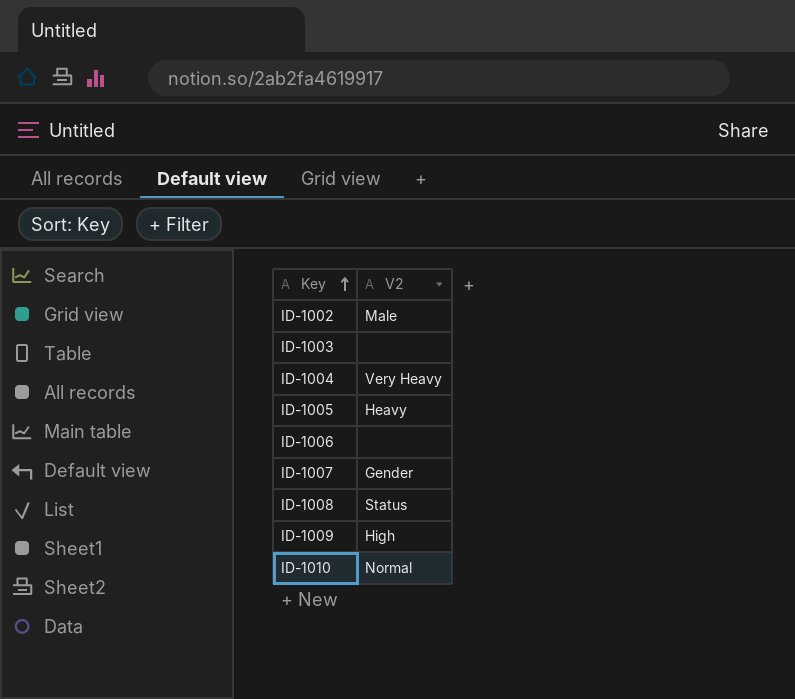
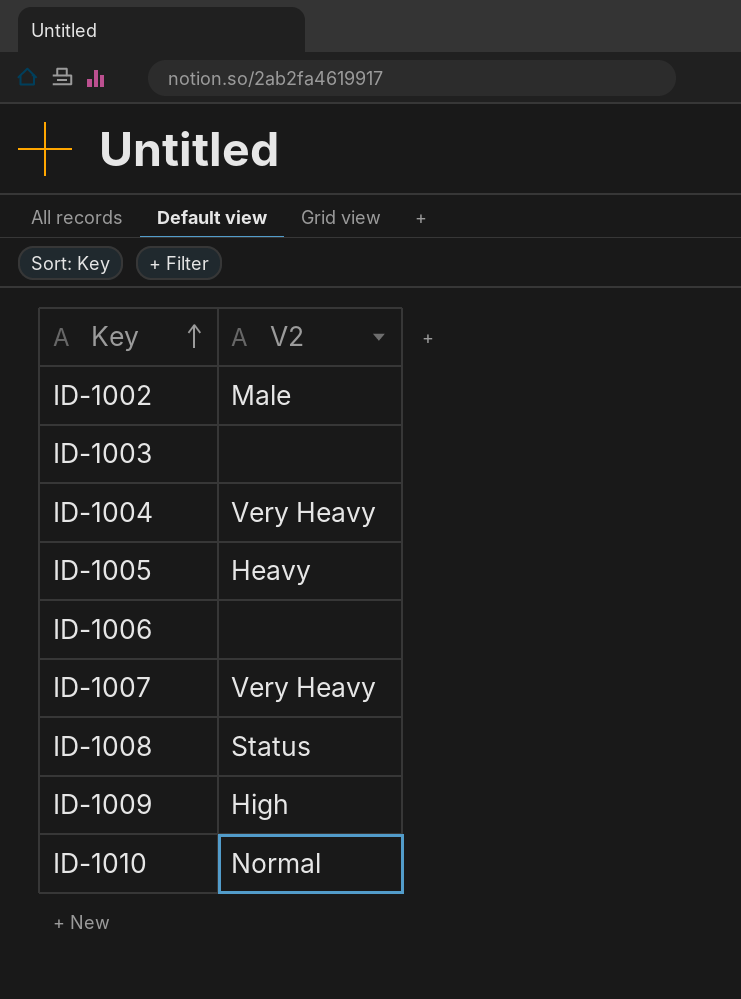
ID-1007 | V2: Gender -> Very Heavy

